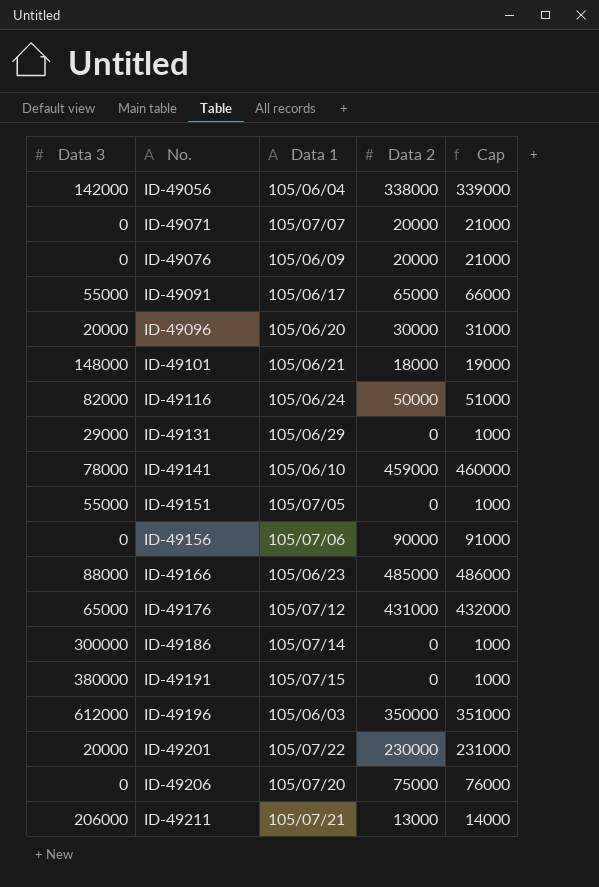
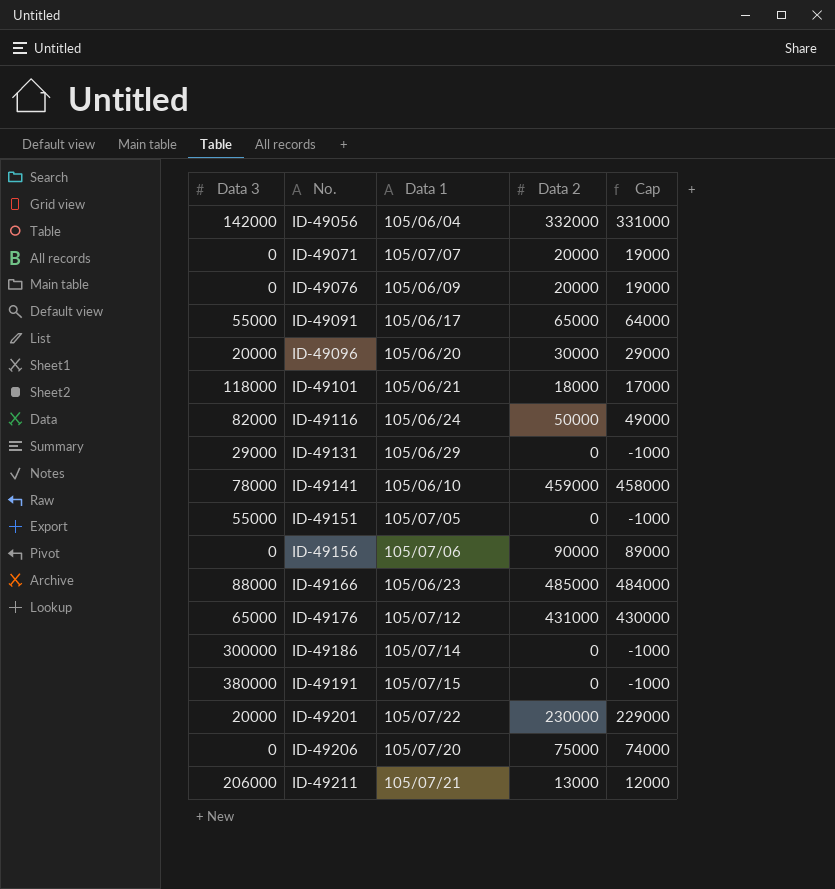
column Cap | formula: [Data 2] + 1000 -> [Data 2] - 1000
row ID-49196: 612000 | 105/06/03 | 350000 | 351000 -> none
ID-49056 | Data 2: 338000 -> 332000
ID-49101 | Data 3: 148000 -> 118000

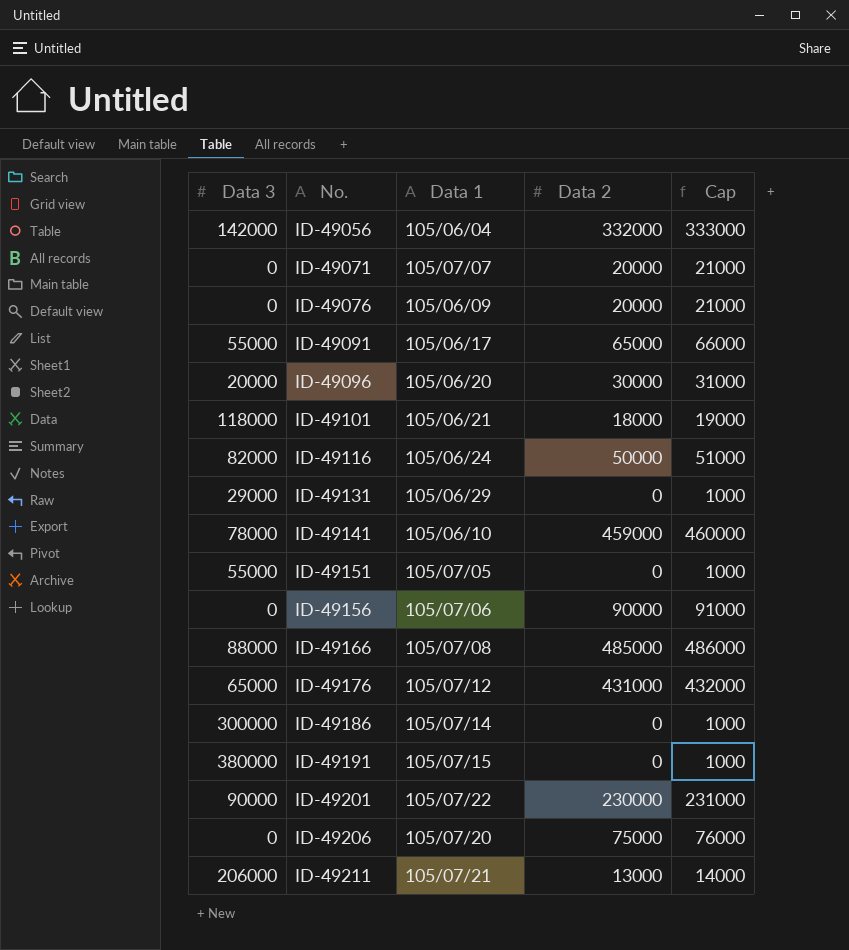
column Cap | formula: [Data 2] - 1000 -> [Data 2] + 1000
ID-49166 | Data 1: 105/06/23 -> 105/07/08
ID-49201 | Data 3: 20000 -> 90000

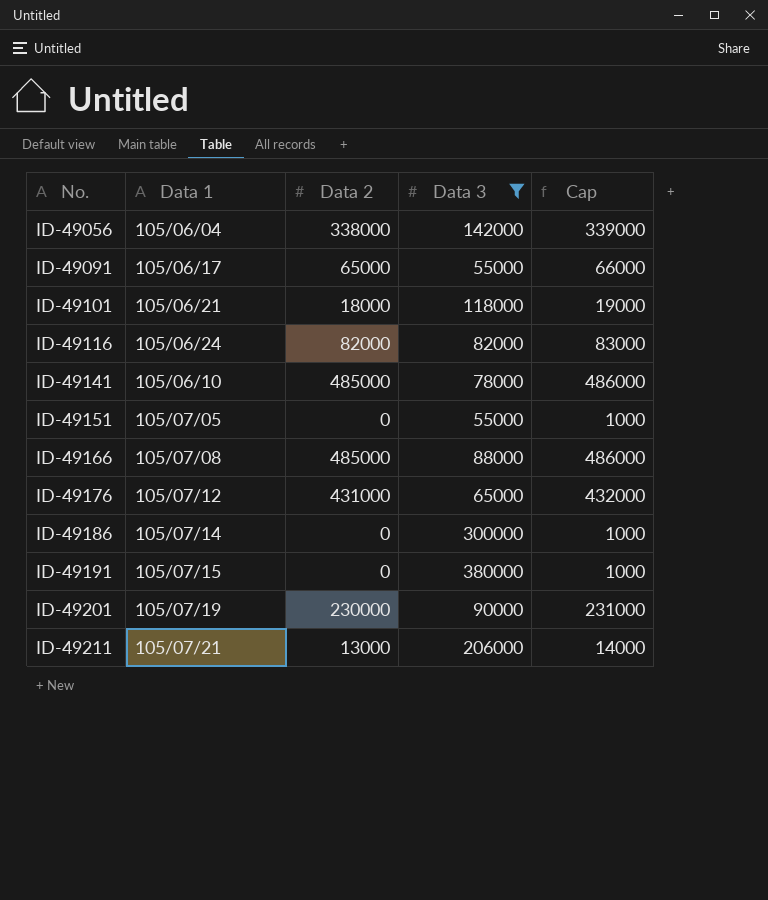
filter: none -> Data 3 >= 55000
column Data 3 | position: 1 -> 4
ID-49056 | Data 2: 332000 -> 338000
ID-49056 | Cap: 333000 -> 339000
ID-49116 | Data 2: 50000 -> 82000
ID-49116 | Cap: 51000 -> 83000
ID-49141 | Data 2: 459000 -> 485000
ID-49141 | Cap: 460000 -> 486000
ID-49201 | Data 1: 105/07/22 -> 105/07/19

